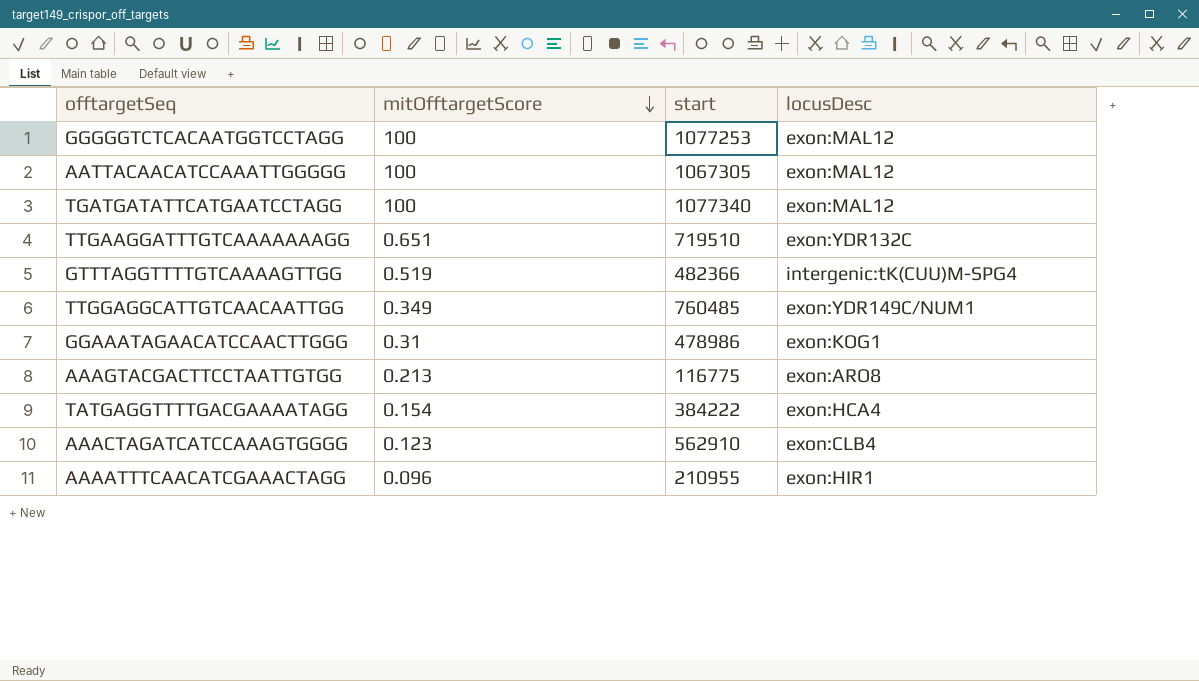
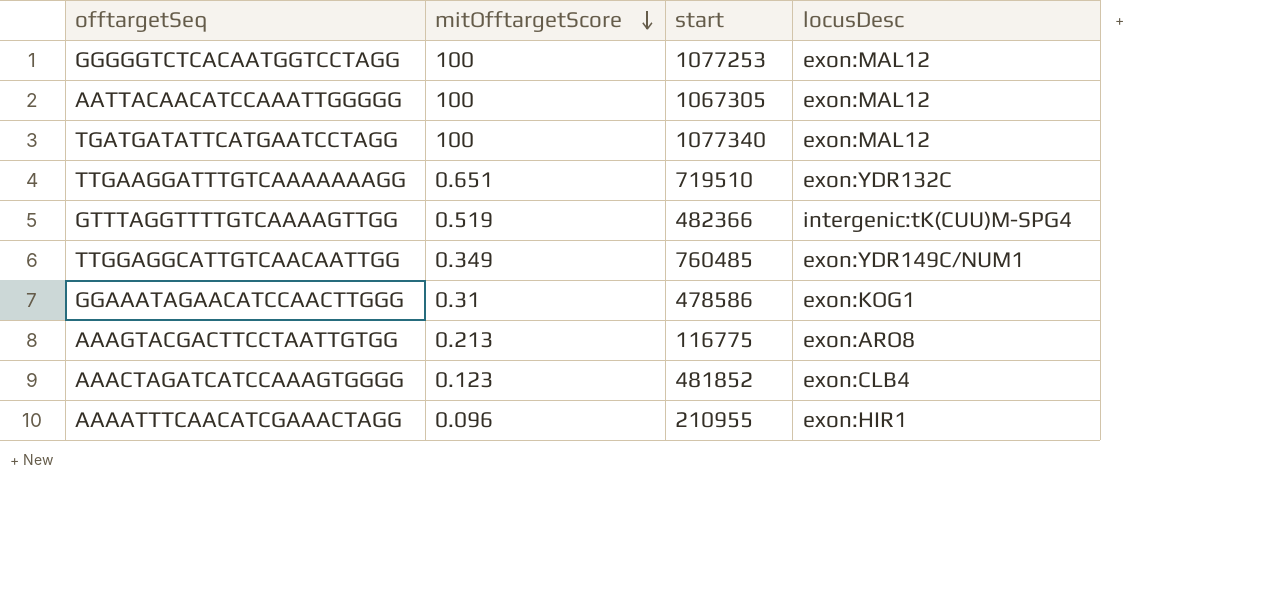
row TATGAGGTTTTGACGAAAATAGG: 0.154 | 384222 | exon:HCA4 -> none
GGAAATAGAACATCCAACTTGGG | start: 478986 -> 478586
AAACTAGATCATCCAAAGTGGGG | start: 562910 -> 481852

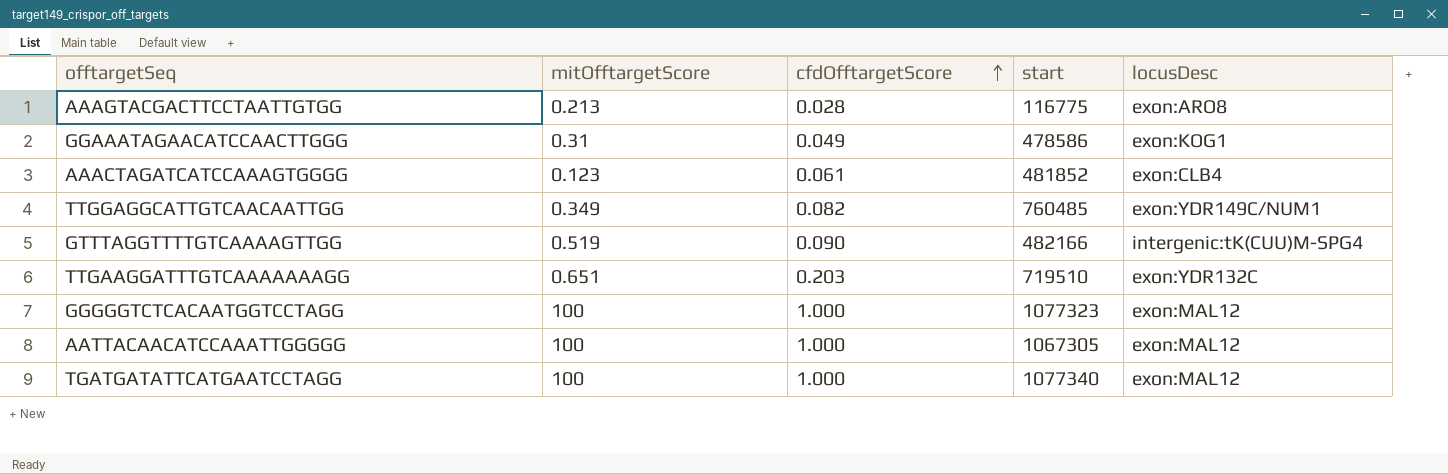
row order: mitOfftargetScore descending -> cfdOfftargetScore ascending
column cfdOfftargetScore | position: none -> 3
row AAAATTTCAACATCGAAACTAGG: 0.096 | 210955 | exon:HIR1 -> none
GTTTAGGTTTTGTCAAAAGTTGG | start: 482366 -> 482166
GGGGGTCTCACAATGGTCCTAGG | start: 1077253 -> 1077323

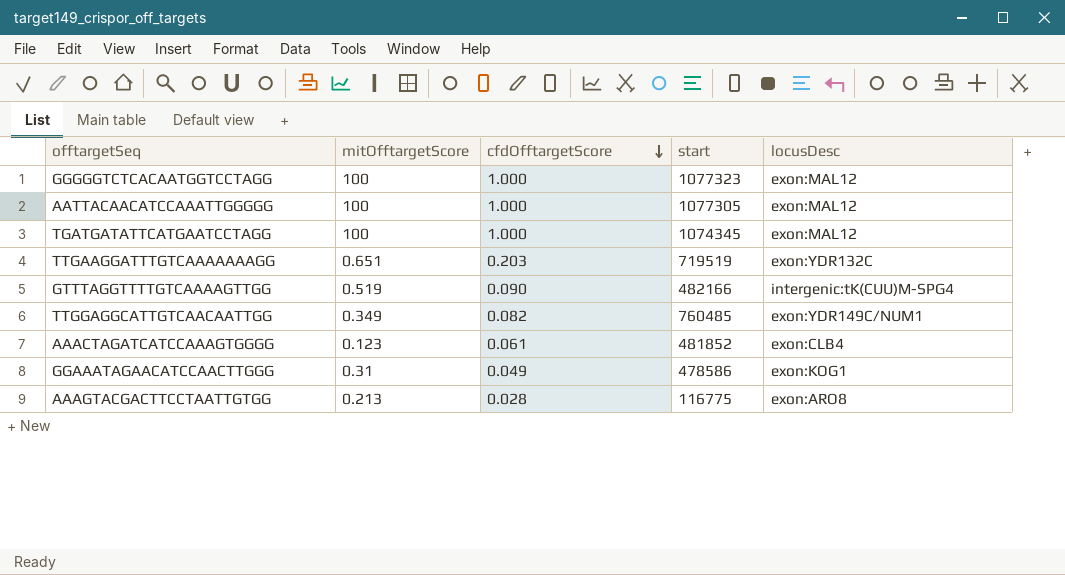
row order: cfdOfftargetScore ascending -> cfdOfftargetScore descending
AATTACAACATCCAAATTGGGGG | start: 1067305 -> 1077305
TGATGATATTCATGAATCCTAGG | start: 1077340 -> 1074345
TTGAAGGATTTGTCAAAAAAAGG | start: 719510 -> 719519

